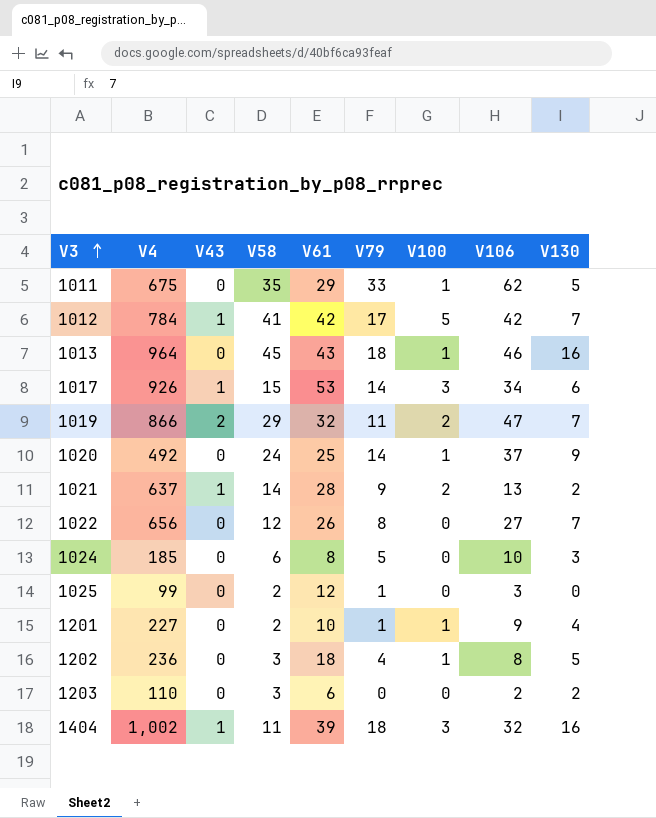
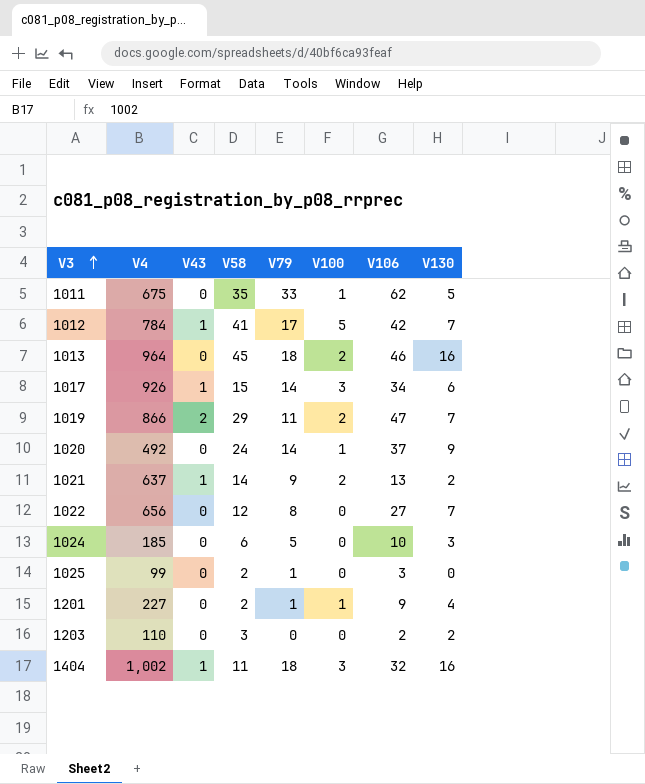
column V61 | position: 5 -> none
row 1202: 236 | 0 | 3 | 18 | 4 | 1 | 8 | 5 -> none
1013 | V100: 1 -> 2

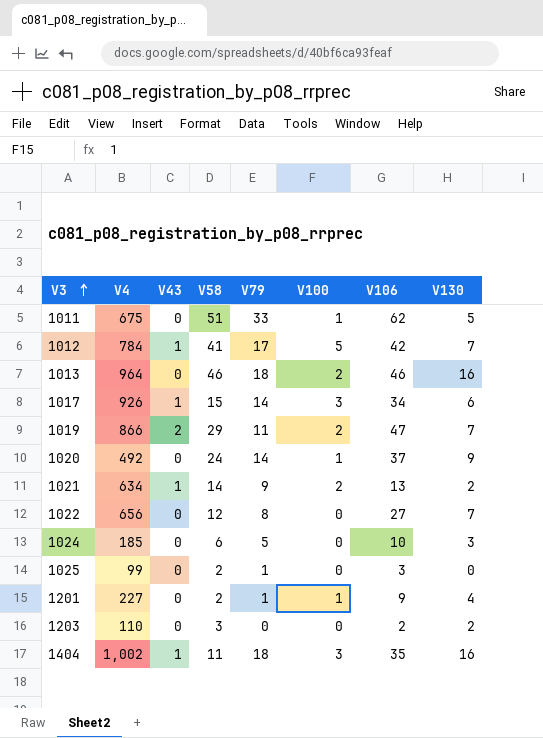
1011 | V58: 35 -> 51
1013 | V58: 45 -> 46
1021 | V4: 637 -> 634
1404 | V106: 32 -> 35

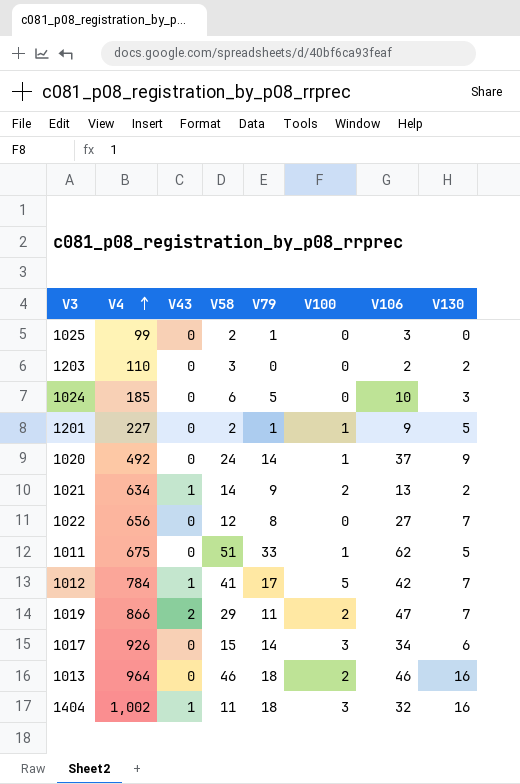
row order: V3 ascending -> V4 ascending
1201 | V130: 4 -> 5
1017 | V43: 1 -> 0
1404 | V106: 35 -> 32

